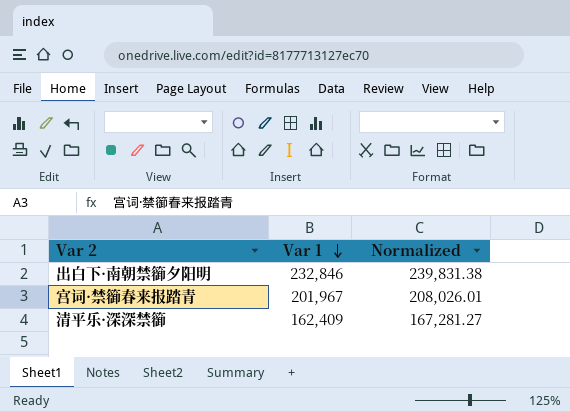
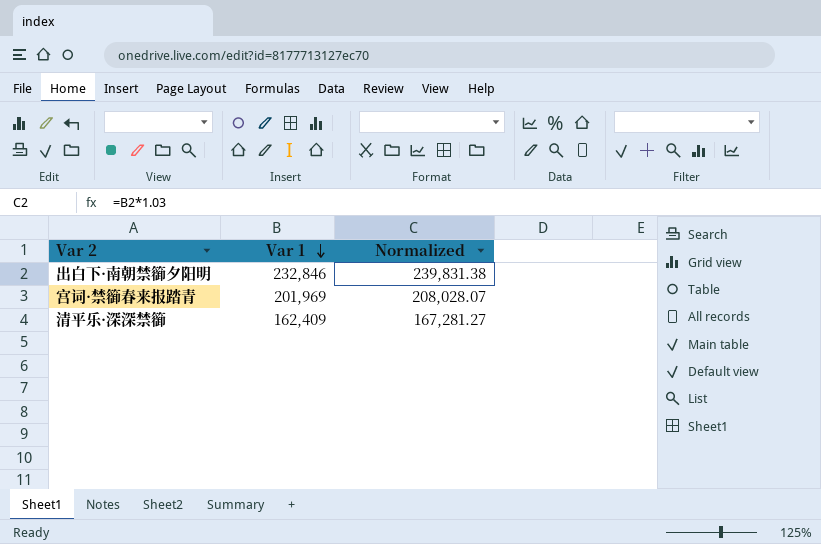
宫词·禁篽春来报踏青 | Var 1: 201,967 -> 201,969
宫词·禁篽春来报踏青 | Normalized: 208,026.01 -> 208,028.07

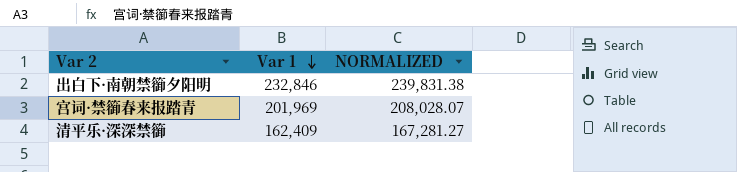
column name: Normalized -> NORMALIZED

